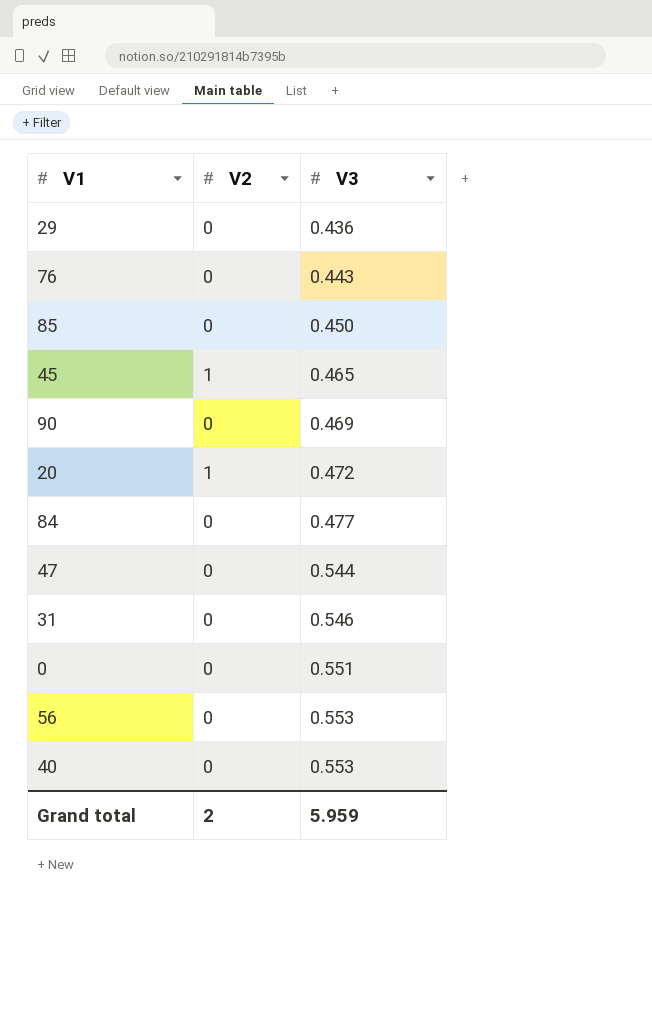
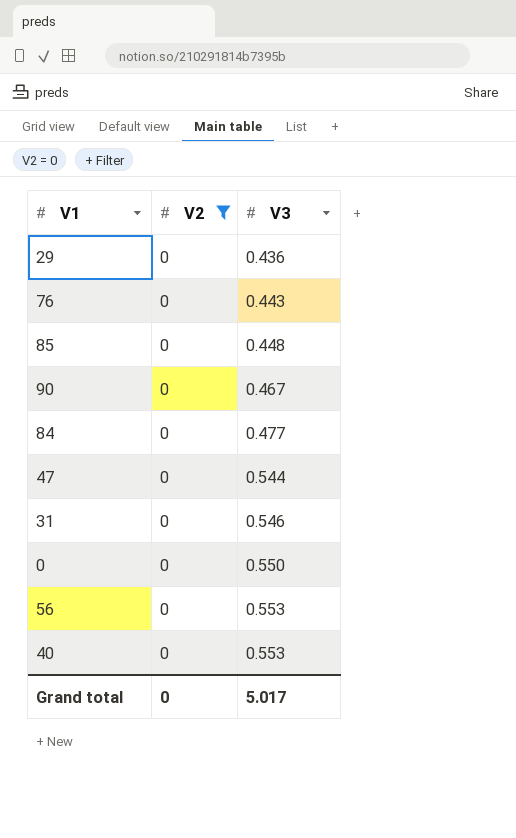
filter: none -> V2 = 0
85 | V3: 0.450 -> 0.448
90 | V3: 0.469 -> 0.467
0 | V3: 0.551 -> 0.550
Grand total | V2: 2 -> 0
Grand total | V3: 5.959 -> 5.017

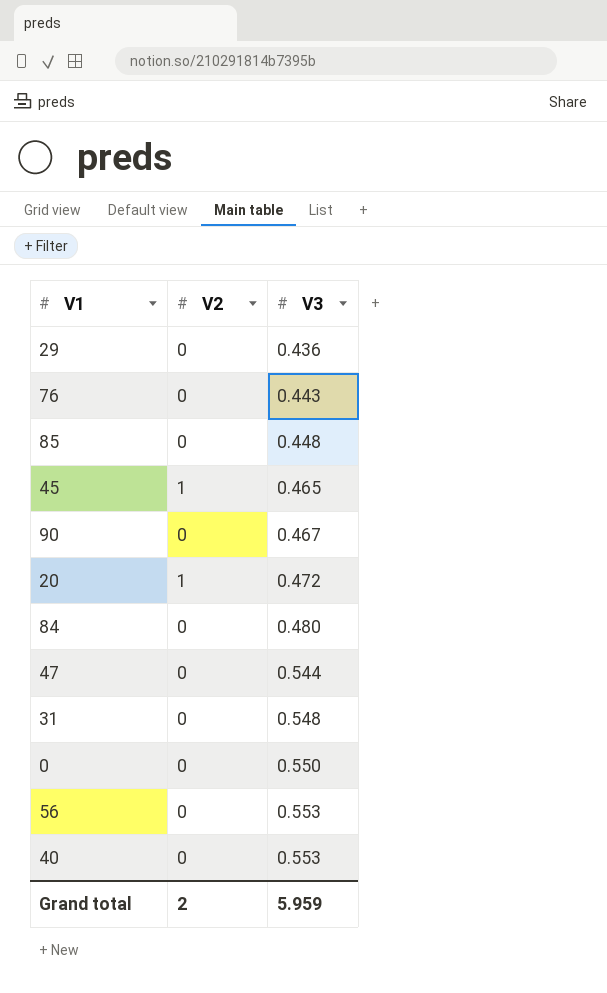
filter: V2 = 0 -> none
84 | V3: 0.477 -> 0.480
31 | V3: 0.546 -> 0.548
Grand total | V2: 0 -> 2
Grand total | V3: 5.017 -> 5.959

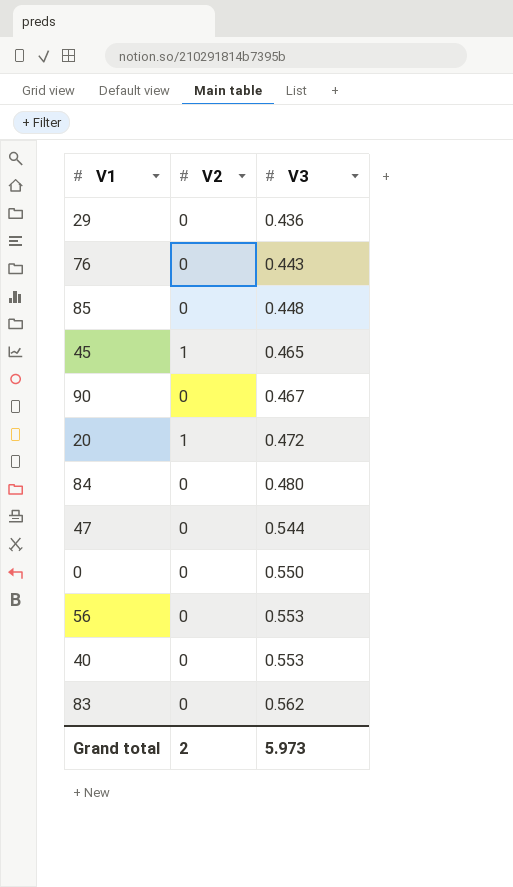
row 31: 0 | 0.548 -> none
row 83: none -> 0 | 0.562
Grand total | V3: 5.959 -> 5.973

